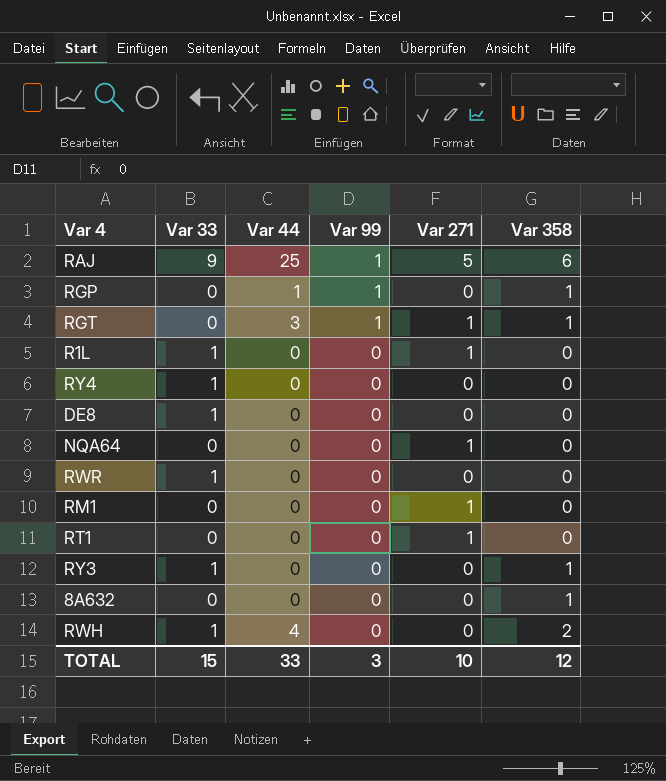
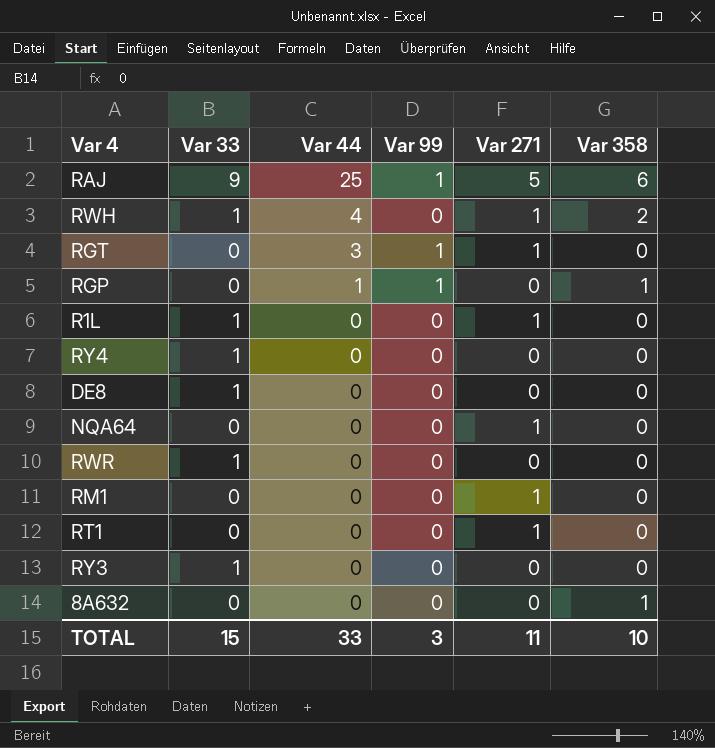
row order: Var 99 descending -> Var 44 descending
RWH | Var 271: 0 -> 1
RGT | Var 358: 1 -> 0
RY3 | Var 358: 1 -> 0
TOTAL | Var 271: 10 -> 11
TOTAL | Var 358: 12 -> 10

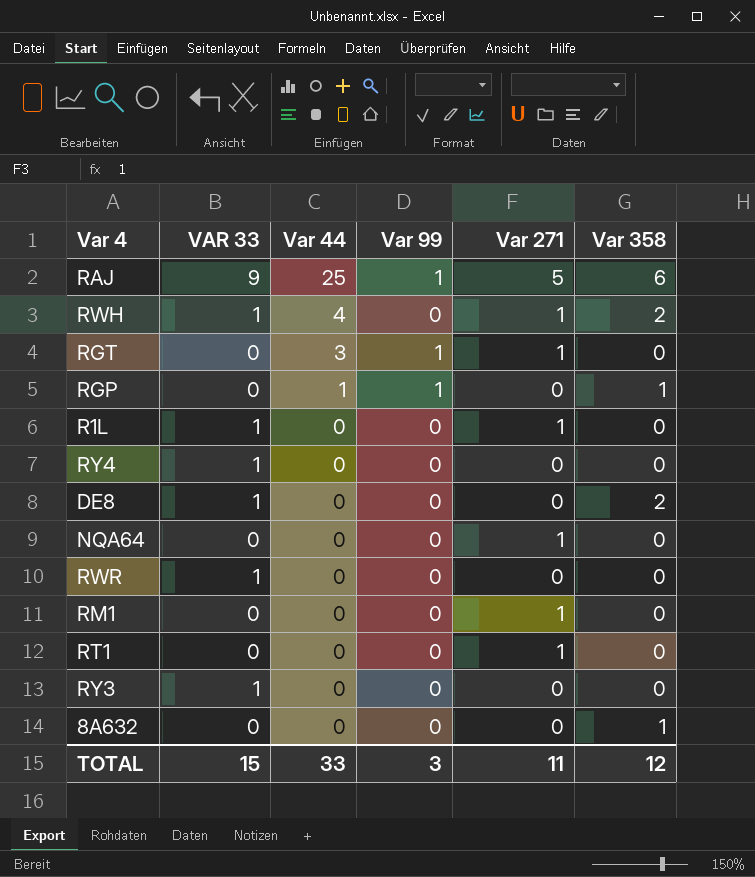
column name: Var 33 -> VAR 33
DE8 | Var 358: 0 -> 2
TOTAL | Var 358: 10 -> 12

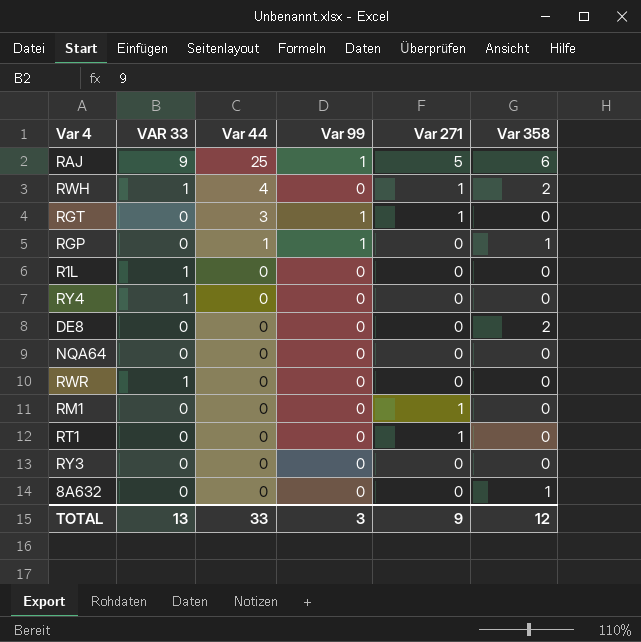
R1L | Var 271: 1 -> 0
DE8 | VAR 33: 1 -> 0
NQA64 | Var 271: 1 -> 0
RY3 | VAR 33: 1 -> 0
TOTAL | VAR 33: 15 -> 13
TOTAL | Var 271: 11 -> 9

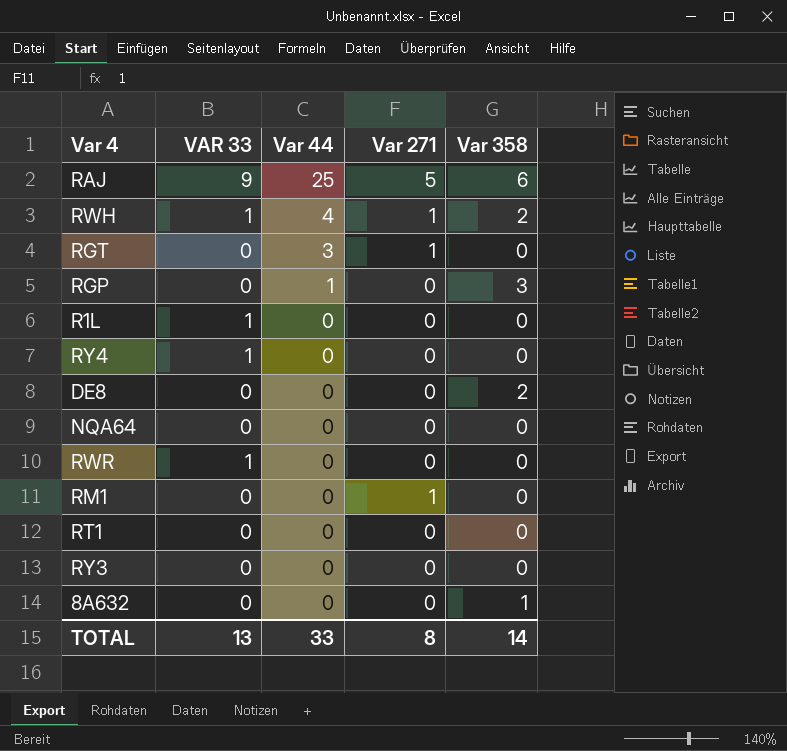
column Var 99 | position: 4 -> none
RGP | Var 358: 1 -> 3
RT1 | Var 271: 1 -> 0
TOTAL | Var 271: 9 -> 8
TOTAL | Var 358: 12 -> 14

